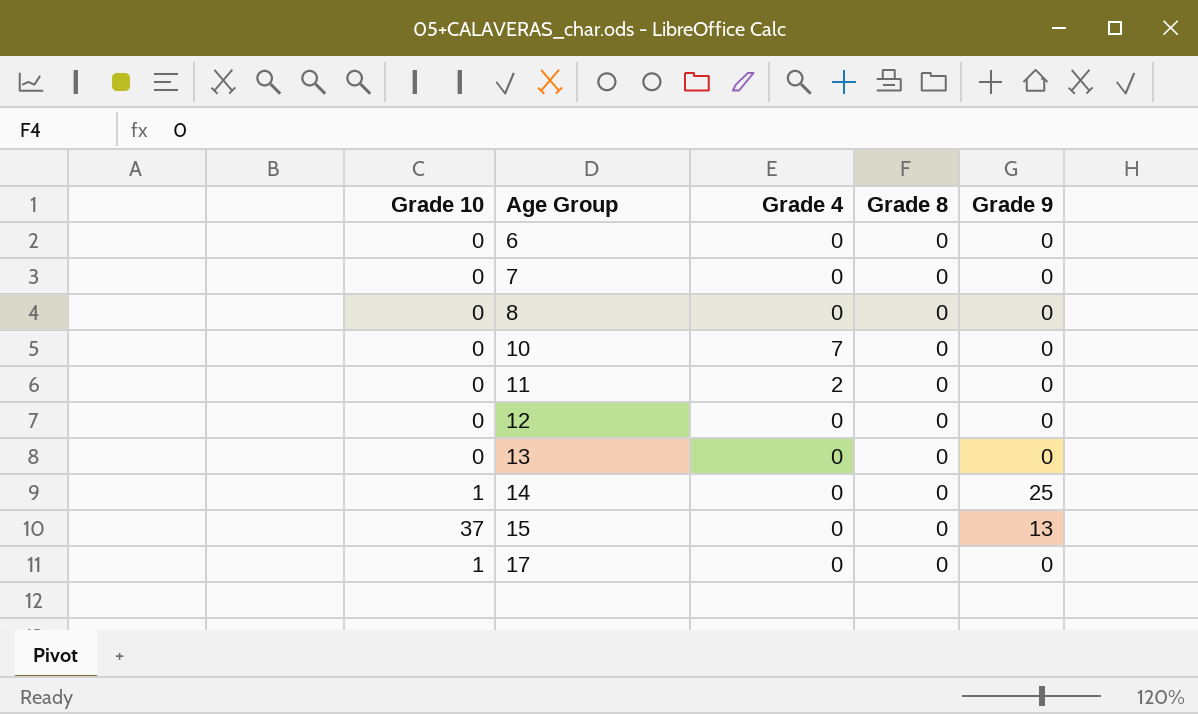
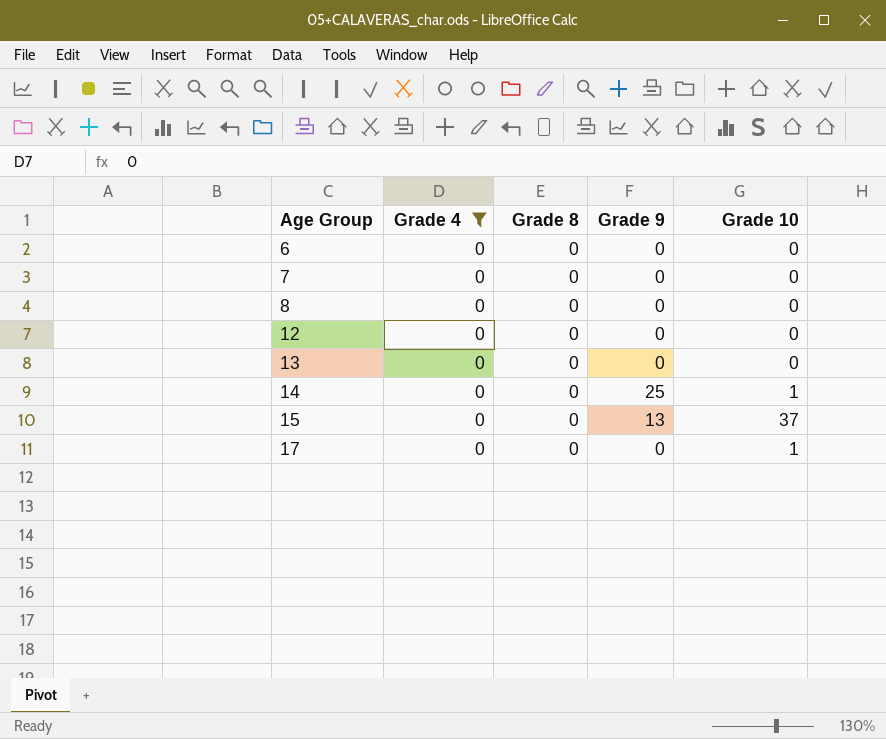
filter: none -> Grade 4 = 0
column Grade 10 | position: 1 -> 5

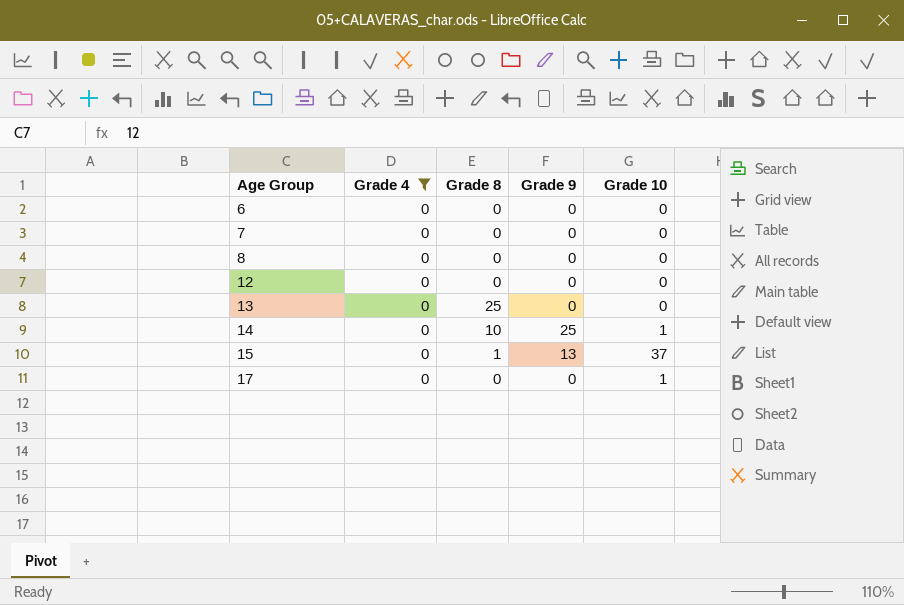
13 | Grade 8: 0 -> 25
14 | Grade 8: 0 -> 10
15 | Grade 8: 0 -> 1

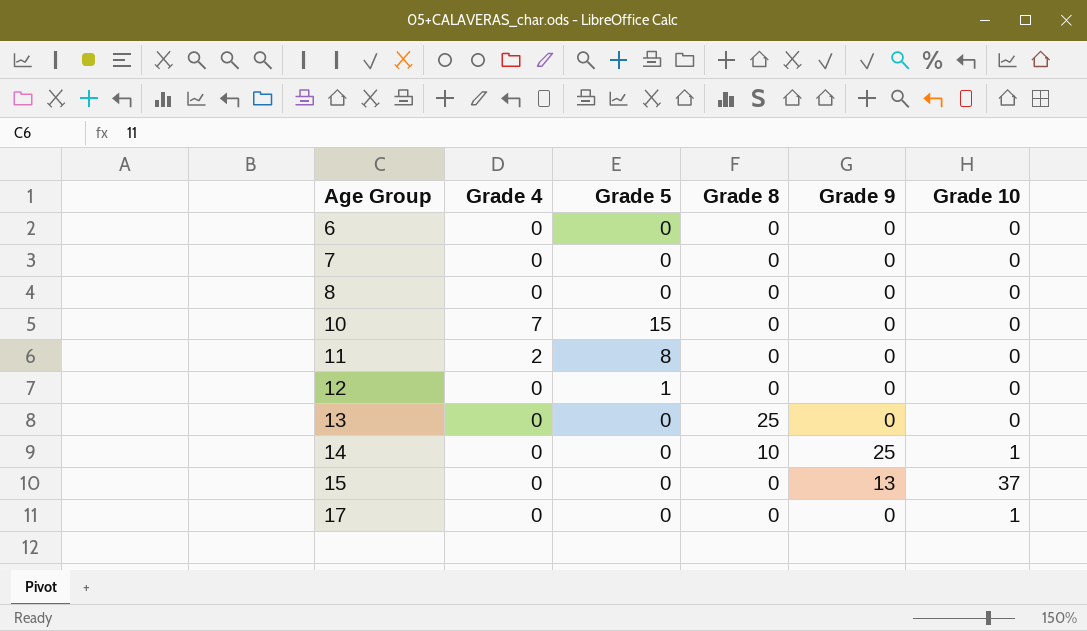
filter: Grade 4 = 0 -> none
column Grade 5 | position: none -> 3
15 | Grade 8: 1 -> 0

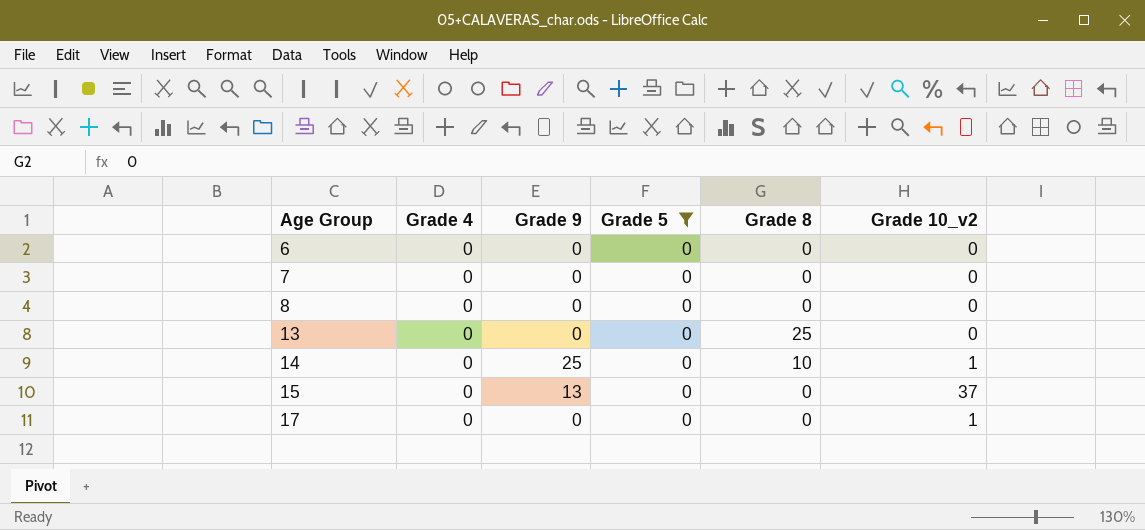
filter: none -> Grade 5 = 0
column Grade 9 | position: 5 -> 3
column name: Grade 10 -> Grade 10_v2

